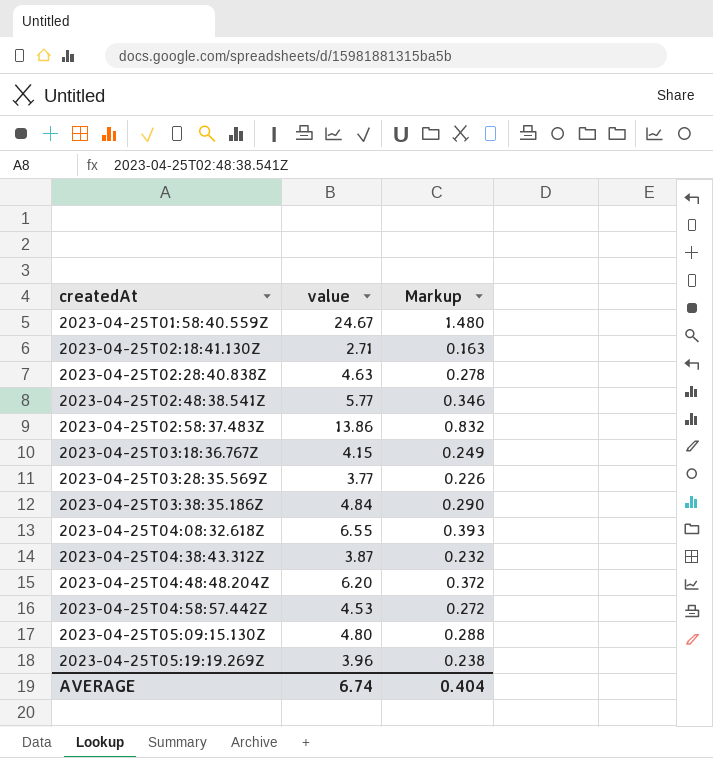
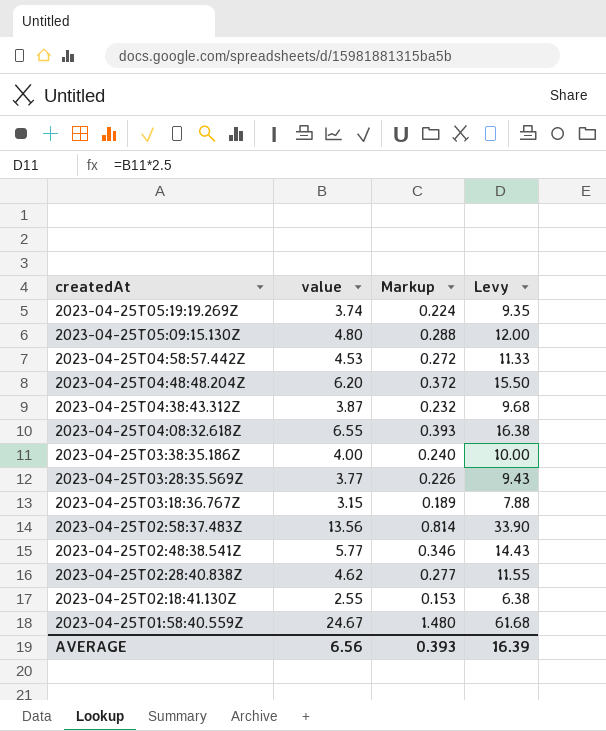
row order: createdAt ascending -> createdAt descending
column Levy | formula: none -> [value] * 2.5
2023-04-25T05:19:19.269Z | value: 3.96 -> 3.74
2023-04-25T05:19:19.269Z | Markup: 0.238 -> 0.224
2023-04-25T03:38:35.186Z | value: 4.84 -> 4.00
2023-04-25T03:38:35.186Z | Markup: 0.290 -> 0.240
2023-04-25T03:18:36.767Z | value: 4.15 -> 3.15
2023-04-25T03:18:36.767Z | Markup: 0.249 -> 0.189
2023-04-25T02:58:37.483Z | value: 13.86 -> 13.56
2023-04-25T02:58:37.483Z | Markup: 0.832 -> 0.814
2023-04-25T02:28:40.838Z | value: 4.63 -> 4.62
2023-04-25T02:28:40.838Z | Markup: 0.278 -> 0.277
2023-04-25T02:18:41.130Z | value: 2.71 -> 2.55
2023-04-25T02:18:41.130Z | Markup: 0.163 -> 0.153
AVERAGE | value: 6.74 -> 6.56
AVERAGE | Markup: 0.404 -> 0.393

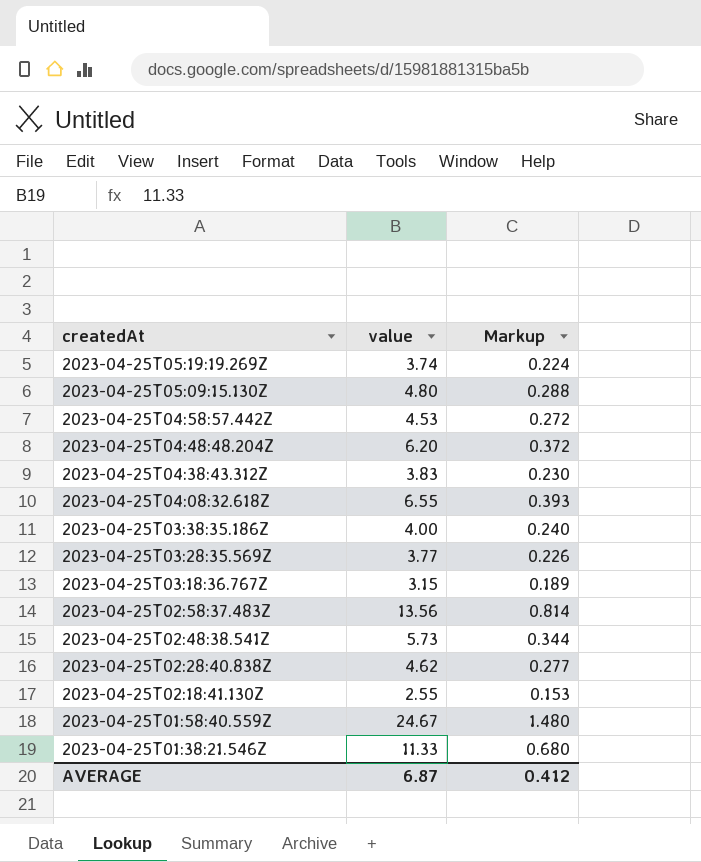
column Levy | formula: [value] * 2.5 -> none
2023-04-25T04:38:43.312Z | value: 3.87 -> 3.83
2023-04-25T04:38:43.312Z | Markup: 0.232 -> 0.230
2023-04-25T02:48:38.541Z | value: 5.77 -> 5.73
2023-04-25T02:48:38.541Z | Markup: 0.346 -> 0.344
row 2023-04-25T01:38:21.546Z: none -> 11.33 | 0.680
AVERAGE | value: 6.56 -> 6.87
AVERAGE | Markup: 0.393 -> 0.412

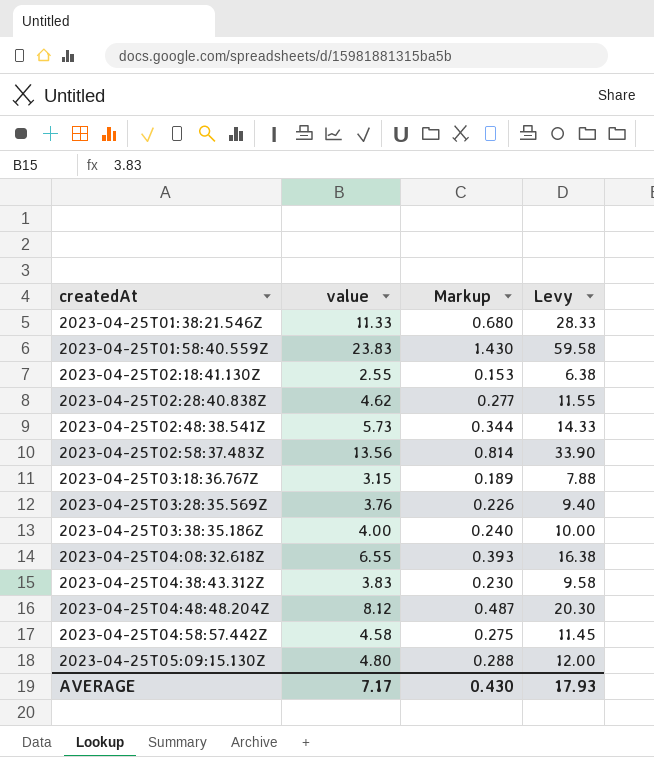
row order: createdAt descending -> createdAt ascending
column Levy | formula: none -> [value] * 2.5
row 2023-04-25T05:19:19.269Z: 3.74 | 0.224 -> none
2023-04-25T01:58:40.559Z | value: 24.67 -> 23.83
2023-04-25T01:58:40.559Z | Markup: 1.480 -> 1.430
2023-04-25T03:28:35.569Z | value: 3.77 -> 3.76
2023-04-25T04:48:48.204Z | value: 6.20 -> 8.12
2023-04-25T04:48:48.204Z | Markup: 0.372 -> 0.487
2023-04-25T04:58:57.442Z | value: 4.53 -> 4.58
2023-04-25T04:58:57.442Z | Markup: 0.272 -> 0.275
AVERAGE | value: 6.87 -> 7.17
AVERAGE | Markup: 0.412 -> 0.430

